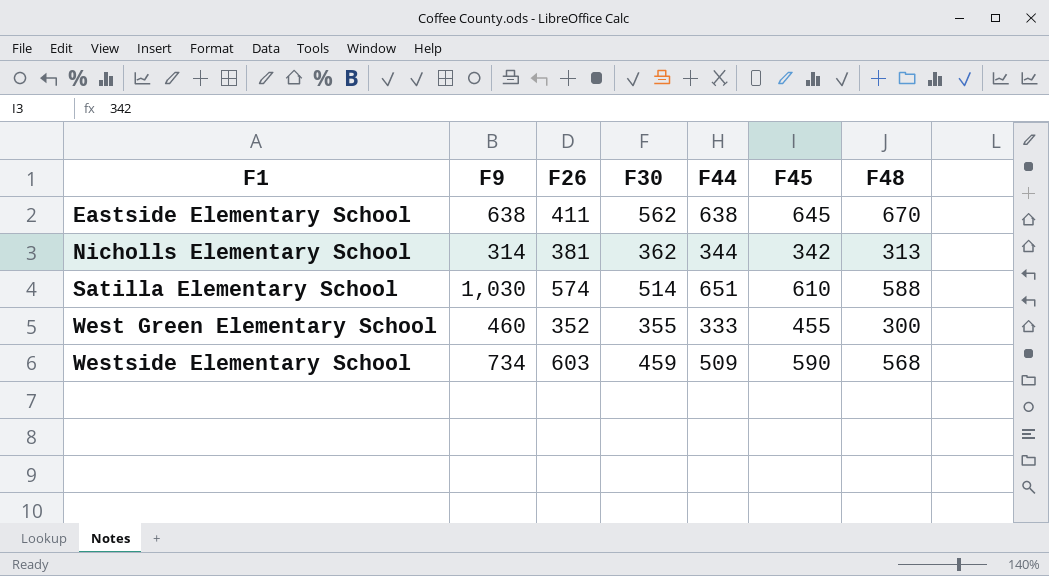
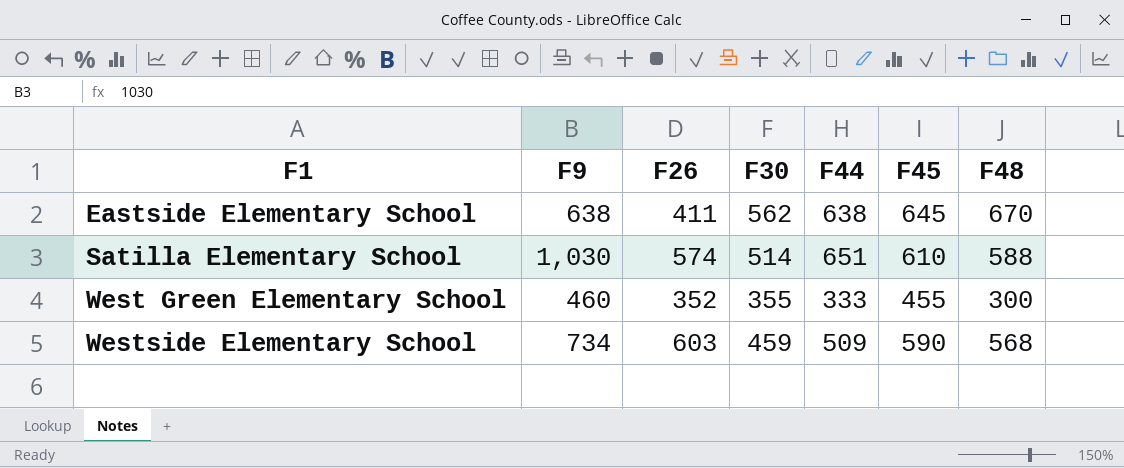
row Nicholls Elementary School: 314 | 381 | 362 | 344 | 342 | 313 -> none

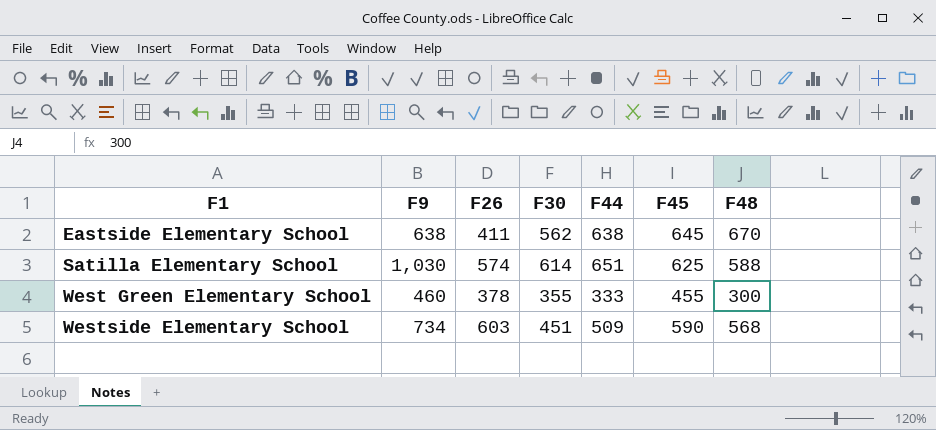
Satilla Elementary School | F30: 514 -> 614
Satilla Elementary School | F45: 610 -> 625
West Green Elementary School | F26: 352 -> 378
Westside Elementary School | F30: 459 -> 451

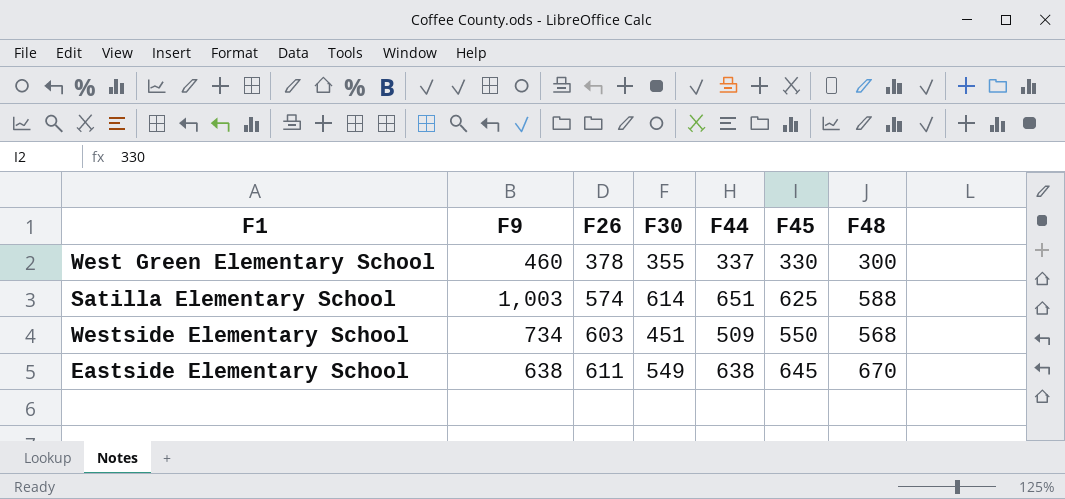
row order: F1 ascending -> F26 ascending
West Green Elementary School | F44: 333 -> 337
West Green Elementary School | F45: 455 -> 330
Satilla Elementary School | F9: 1,030 -> 1,003
Westside Elementary School | F45: 590 -> 550
Eastside Elementary School | F26: 411 -> 611
Eastside Elementary School | F30: 562 -> 549

